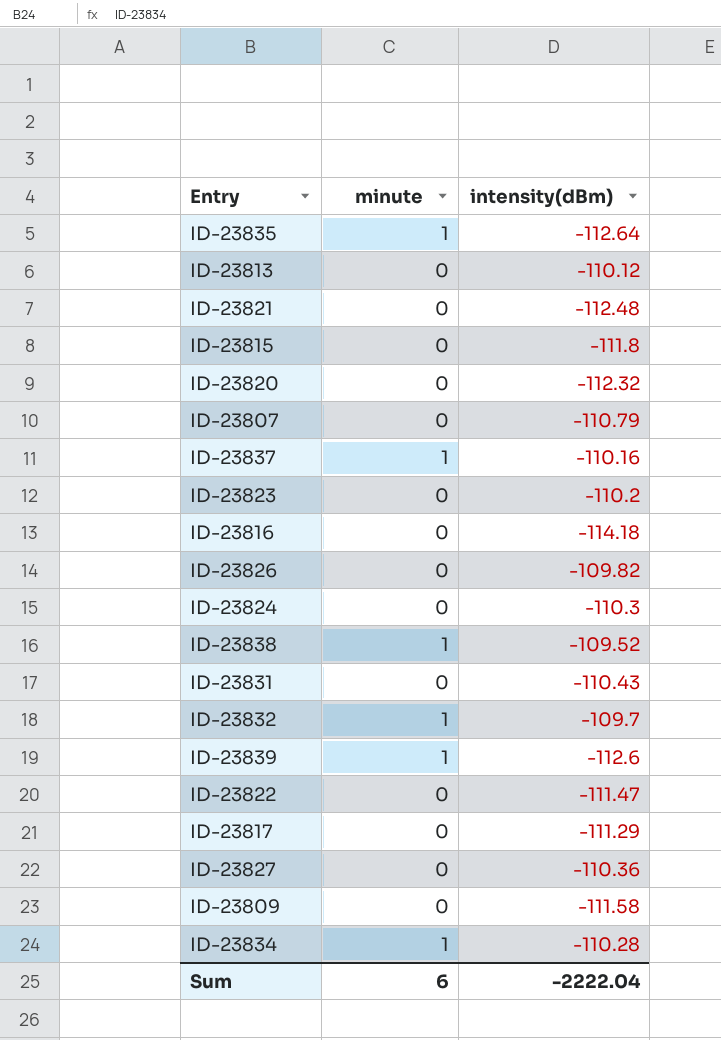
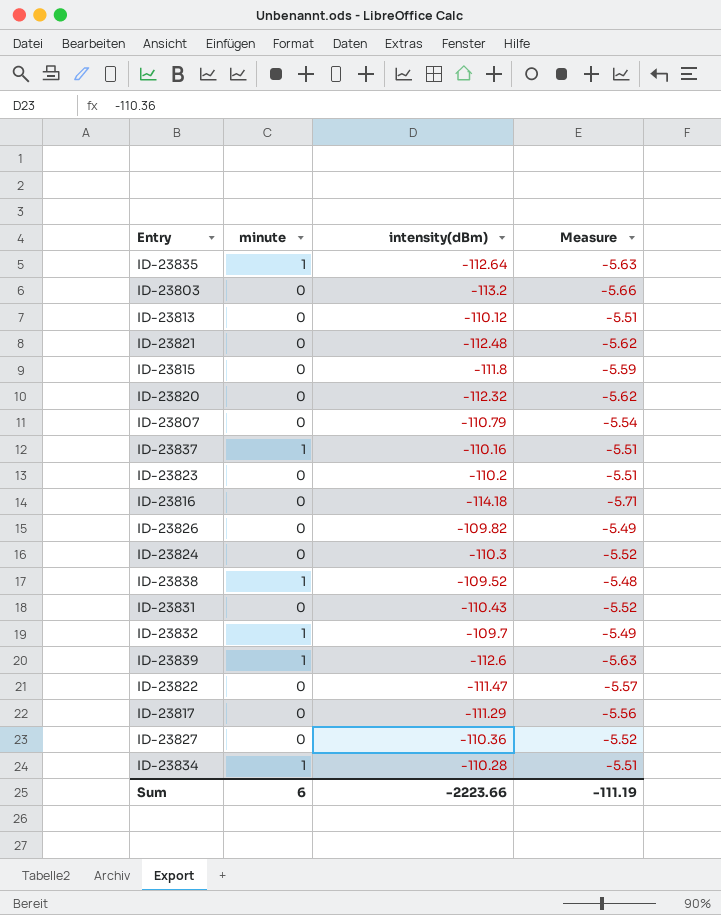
column Measure | formula: none -> [intensity(dBm)] * 0.05
row ID-23809: 0 | -111.58 -> none
row ID-23803: none -> 0 | -113.2 | -5.66
Sum | intensity(dBm): -2222.04 -> -2223.66

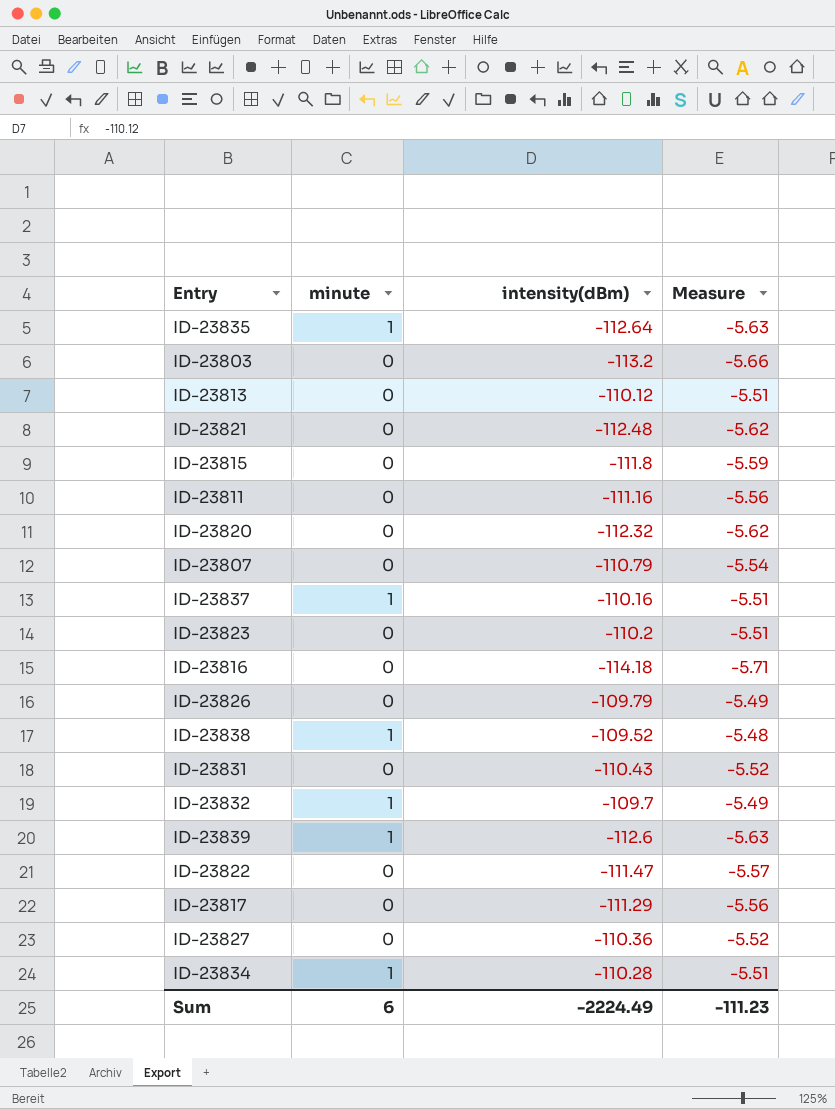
row ID-23824: 0 | -110.3 | -5.52 -> none
row ID-23811: none -> 0 | -111.16 | -5.56
ID-23826 | intensity(dBm): -109.82 -> -109.79
Sum | intensity(dBm): -2223.66 -> -2224.49
Sum | Measure: -111.19 -> -111.23

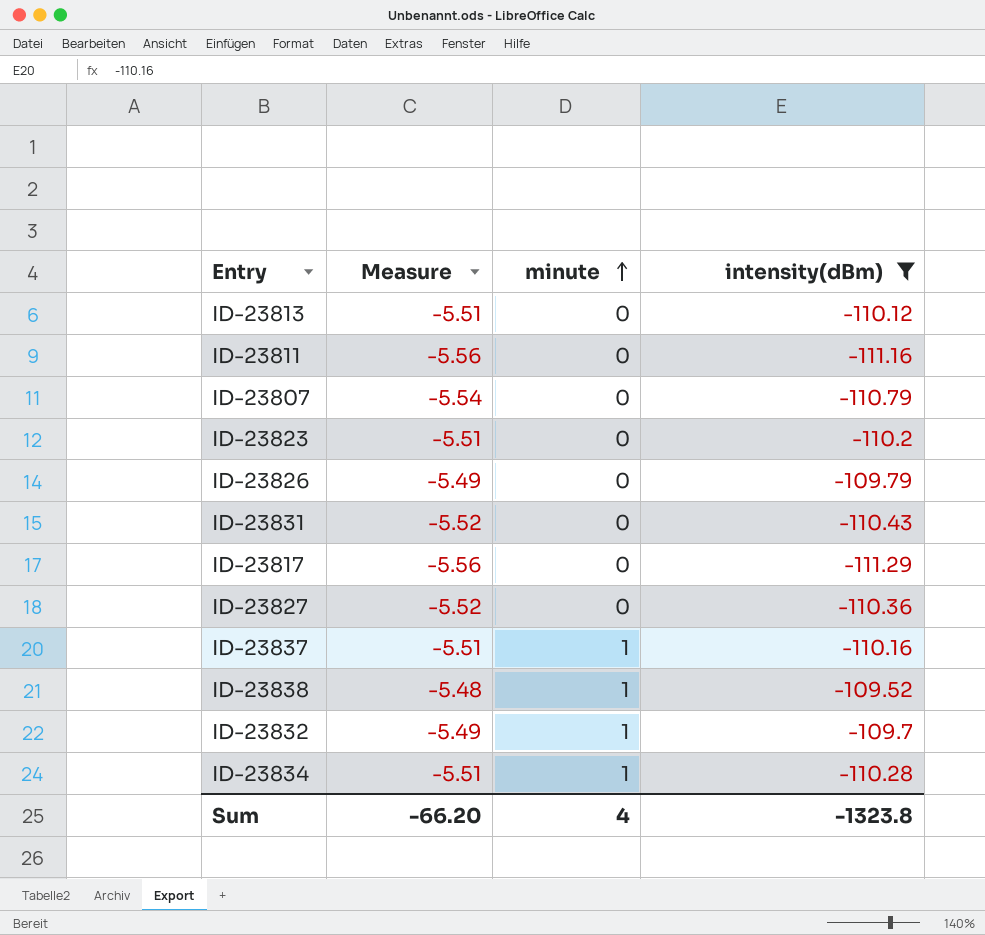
filter: none -> intensity(dBm) >= -111.29
row order: none -> minute ascending
column Measure | position: 4 -> 2
Sum | Measure: -111.23 -> -66.20
Sum | minute: 6 -> 4
Sum | intensity(dBm): -2224.49 -> -1323.8

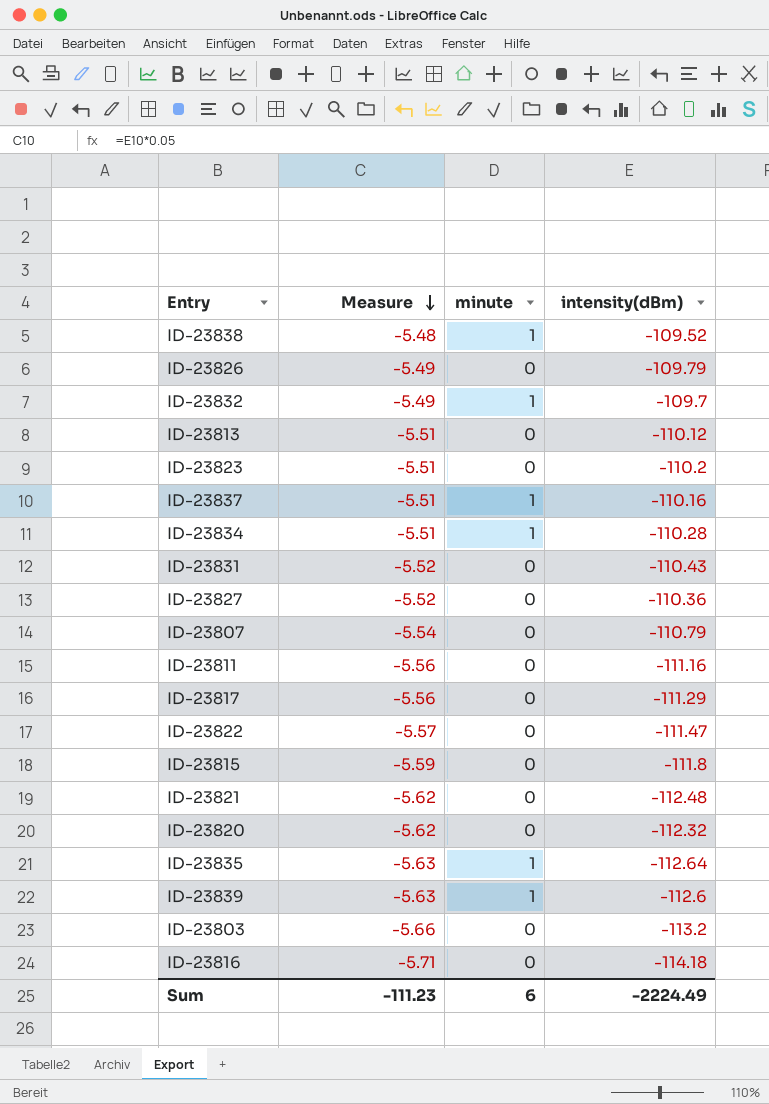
filter: intensity(dBm) >= -111.29 -> none
row order: minute ascending -> Measure descending
Sum | Measure: -66.20 -> -111.23
Sum | minute: 4 -> 6
Sum | intensity(dBm): -1323.8 -> -2224.49

